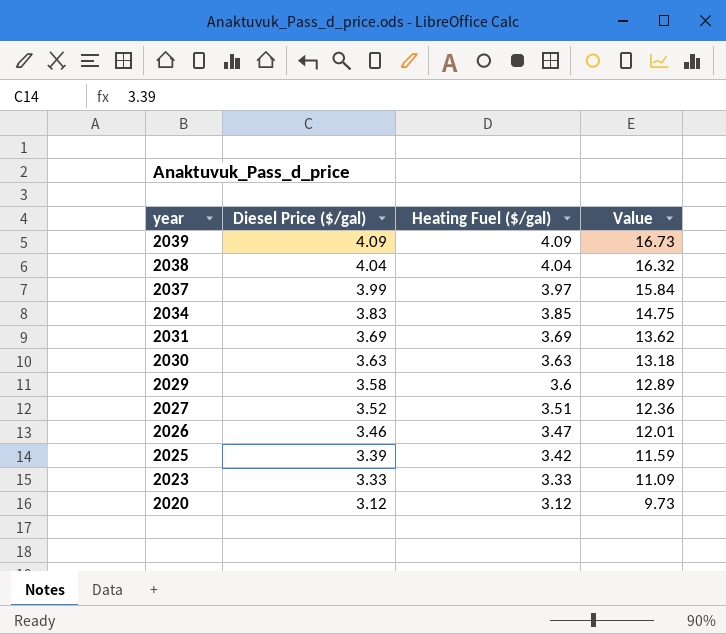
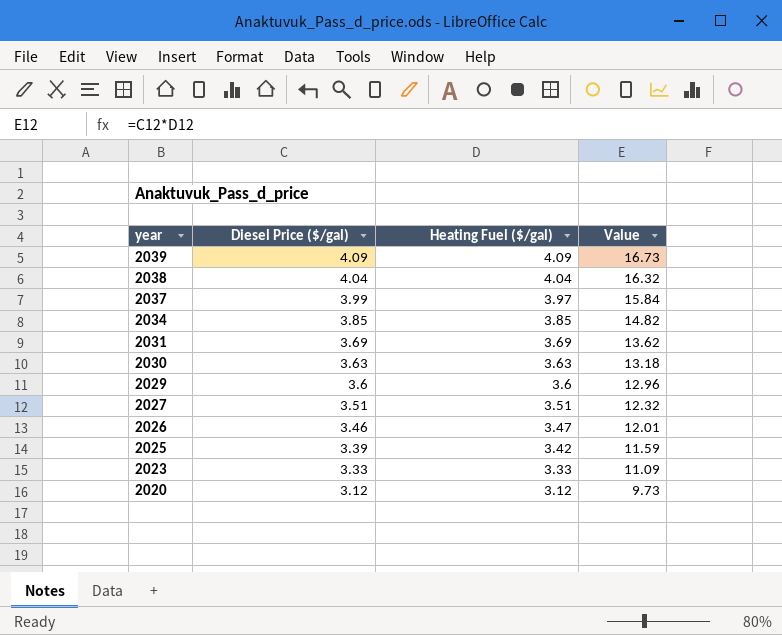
2034 | Diesel Price ($/gal): 3.83 -> 3.85
2034 | Value: 14.75 -> 14.82
2029 | Diesel Price ($/gal): 3.58 -> 3.6
2029 | Value: 12.89 -> 12.96
2027 | Diesel Price ($/gal): 3.52 -> 3.51
2027 | Value: 12.36 -> 12.32

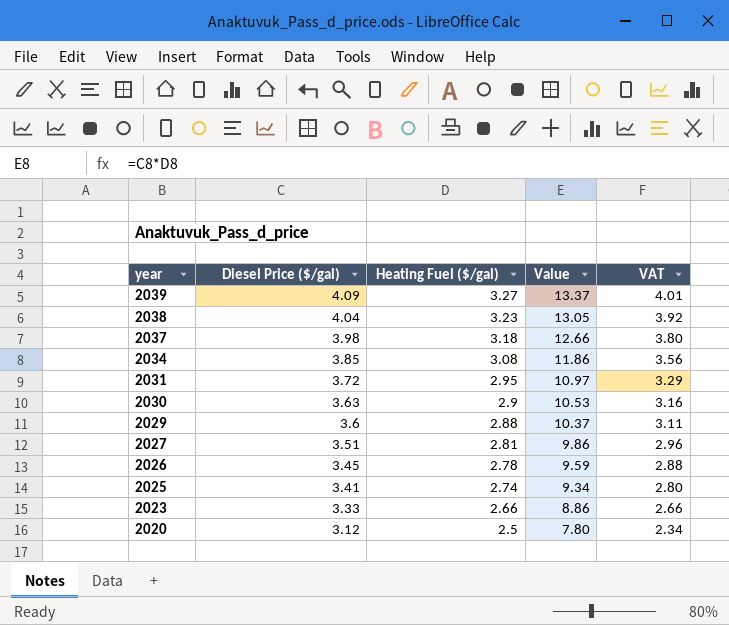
column VAT | formula: none -> [Value] * 0.3
2039 | Heating Fuel ($/gal): 4.09 -> 3.27
2039 | Value: 16.73 -> 13.37
2038 | Heating Fuel ($/gal): 4.04 -> 3.23
2038 | Value: 16.32 -> 13.05
2037 | Diesel Price ($/gal): 3.99 -> 3.98
2037 | Heating Fuel ($/gal): 3.97 -> 3.18
2037 | Value: 15.84 -> 12.66
2034 | Heating Fuel ($/gal): 3.85 -> 3.08
2034 | Value: 14.82 -> 11.86
2031 | Diesel Price ($/gal): 3.69 -> 3.72
2031 | Heating Fuel ($/gal): 3.69 -> 2.95
2031 | Value: 13.62 -> 10.97
2030 | Heating Fuel ($/gal): 3.63 -> 2.9
2030 | Value: 13.18 -> 10.53
2029 | Heating Fuel ($/gal): 3.6 -> 2.88
2029 | Value: 12.96 -> 10.37
2027 | Heating Fuel ($/gal): 3.51 -> 2.81
2027 | Value: 12.32 -> 9.86
2026 | Diesel Price ($/gal): 3.46 -> 3.45
2026 | Heating Fuel ($/gal): 3.47 -> 2.78
2026 | Value: 12.01 -> 9.59
2025 | Diesel Price ($/gal): 3.39 -> 3.41
2025 | Heating Fuel ($/gal): 3.42 -> 2.74
2025 | Value: 11.59 -> 9.34
2023 | Heating Fuel ($/gal): 3.33 -> 2.66
2023 | Value: 11.09 -> 8.86
2020 | Heating Fuel ($/gal): 3.12 -> 2.5
2020 | Value: 9.73 -> 7.80

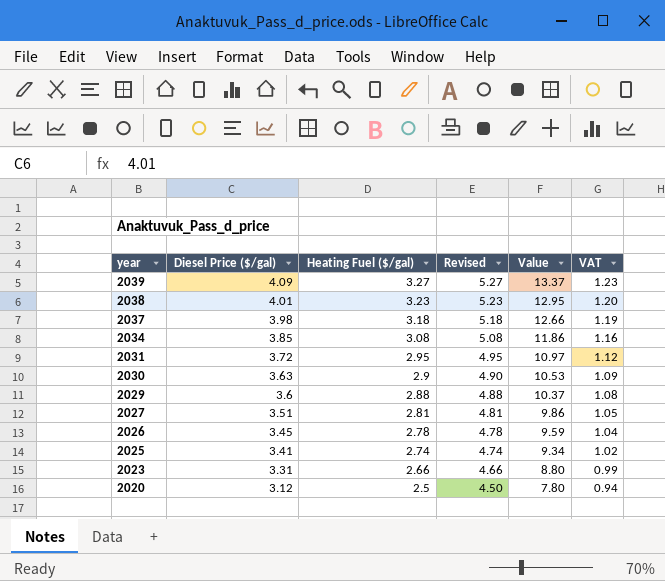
column Revised | formula: none -> [Heating Fuel ($/gal)] + 2
column VAT | formula: [Value] * 0.3 -> [Diesel Price ($/gal)] * 0.3
2038 | Diesel Price ($/gal): 4.04 -> 4.01
2038 | Value: 13.05 -> 12.95
2023 | Diesel Price ($/gal): 3.33 -> 3.31
2023 | Value: 8.86 -> 8.80

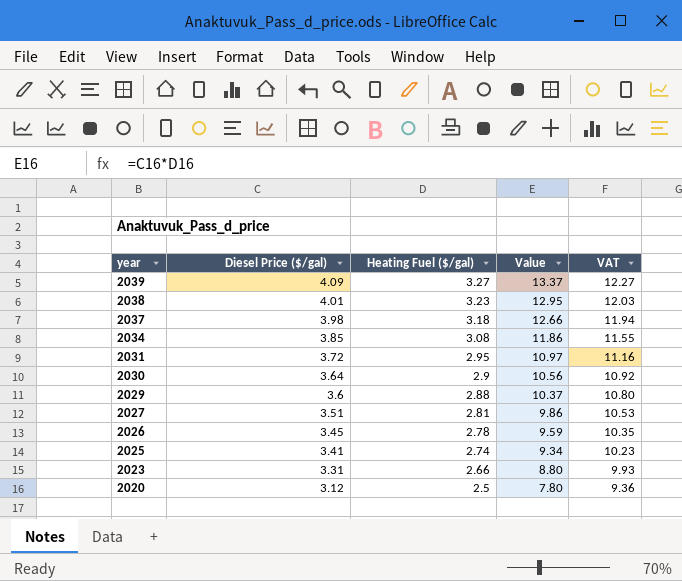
column Revised | formula: [Heating Fuel ($/gal)] + 2 -> none
column VAT | formula: [Diesel Price ($/gal)] * 0.3 -> [Diesel Price ($/gal)] * 3
2030 | Diesel Price ($/gal): 3.63 -> 3.64
2030 | Value: 10.53 -> 10.56

